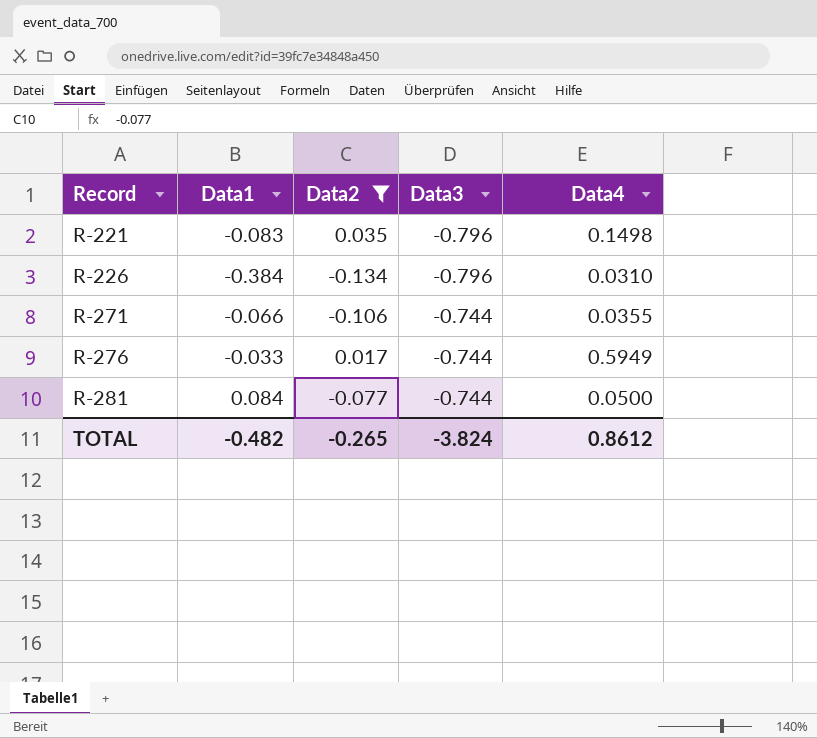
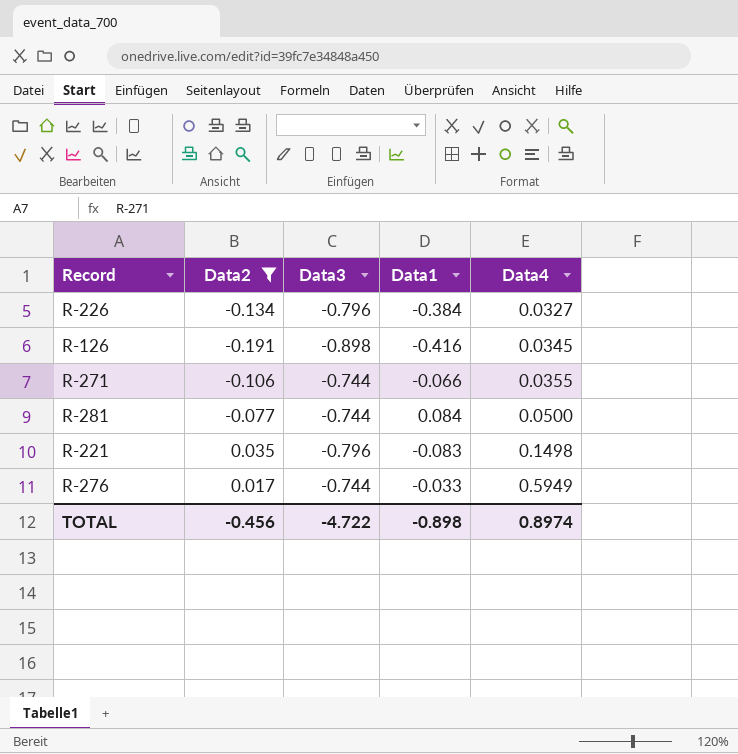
row order: Record ascending -> Data4 ascending
column Data1 | position: 2 -> 4
R-226 | Data4: 0.0310 -> 0.0327
row R-126: none -> -0.191 | -0.898 | -0.416 | 0.0345
TOTAL | Data2: -0.265 -> -0.456
TOTAL | Data3: -3.824 -> -4.722
TOTAL | Data1: -0.482 -> -0.898
TOTAL | Data4: 0.8612 -> 0.8974

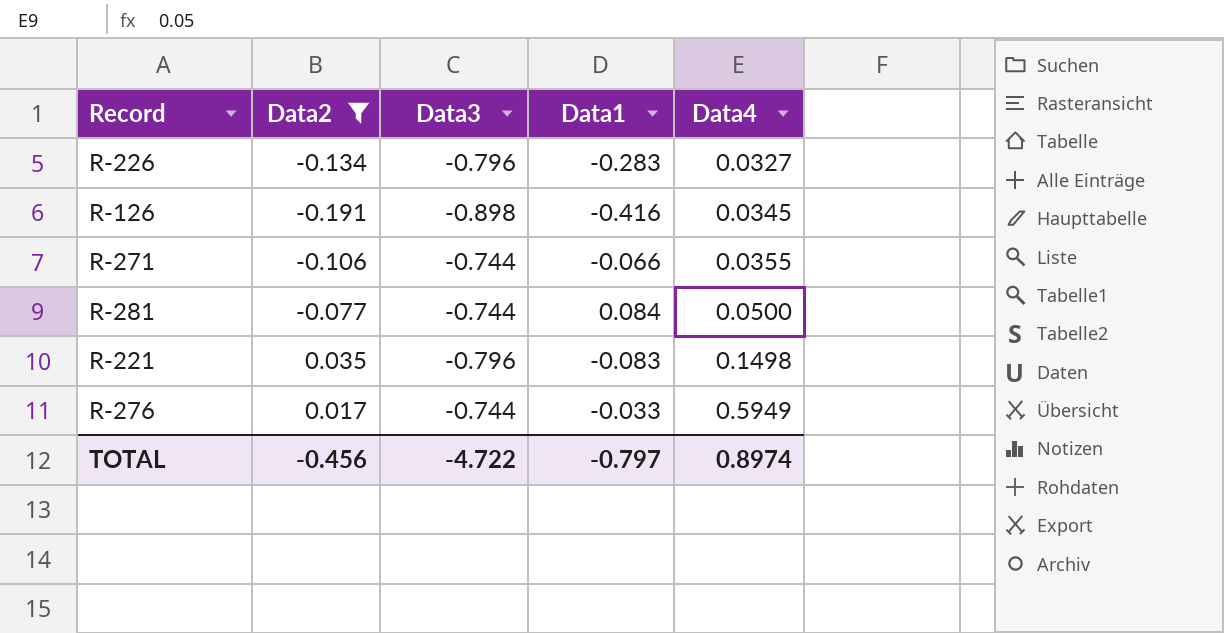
R-226 | Data1: -0.384 -> -0.283
TOTAL | Data1: -0.898 -> -0.797

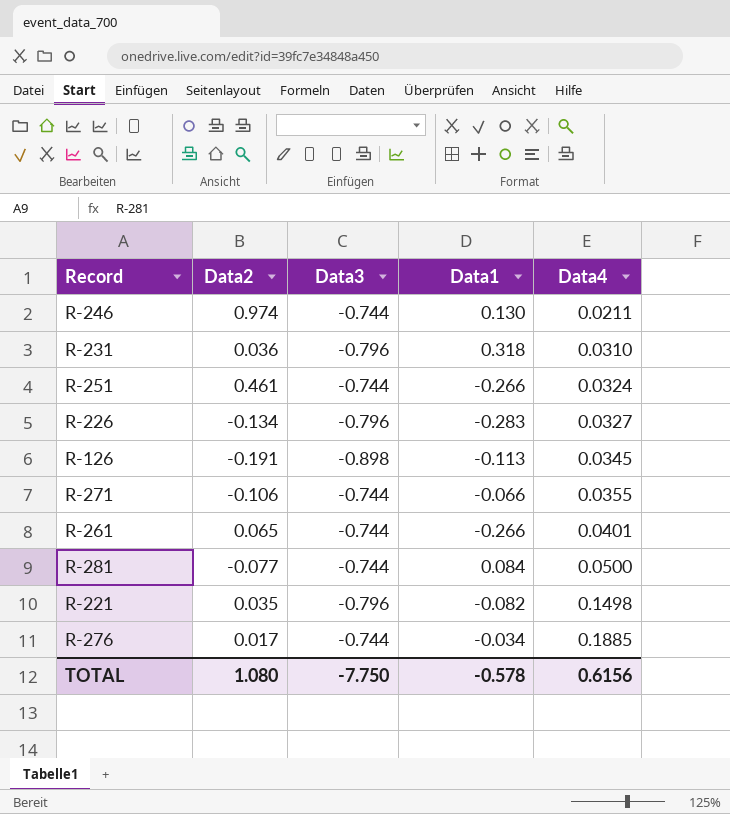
filter: Data2 <= 0.035 -> none
R-126 | Data1: -0.416 -> -0.113
R-221 | Data1: -0.083 -> -0.082
R-276 | Data1: -0.033 -> -0.034
R-276 | Data4: 0.5949 -> 0.1885
TOTAL | Data2: -0.456 -> 1.080
TOTAL | Data3: -4.722 -> -7.750
TOTAL | Data1: -0.797 -> -0.578
TOTAL | Data4: 0.8974 -> 0.6156

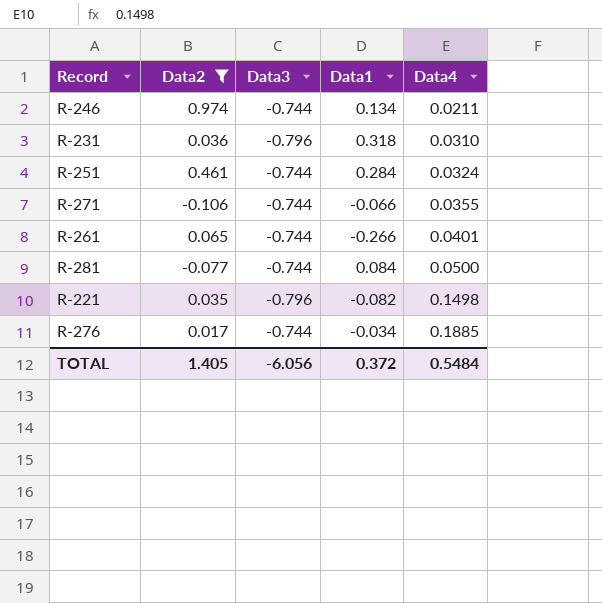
filter: none -> Data2 >= -0.106
R-246 | Data1: 0.130 -> 0.134
R-251 | Data1: -0.266 -> 0.284
TOTAL | Data2: 1.080 -> 1.405
TOTAL | Data3: -7.750 -> -6.056
TOTAL | Data1: -0.578 -> 0.372
TOTAL | Data4: 0.6156 -> 0.5484

